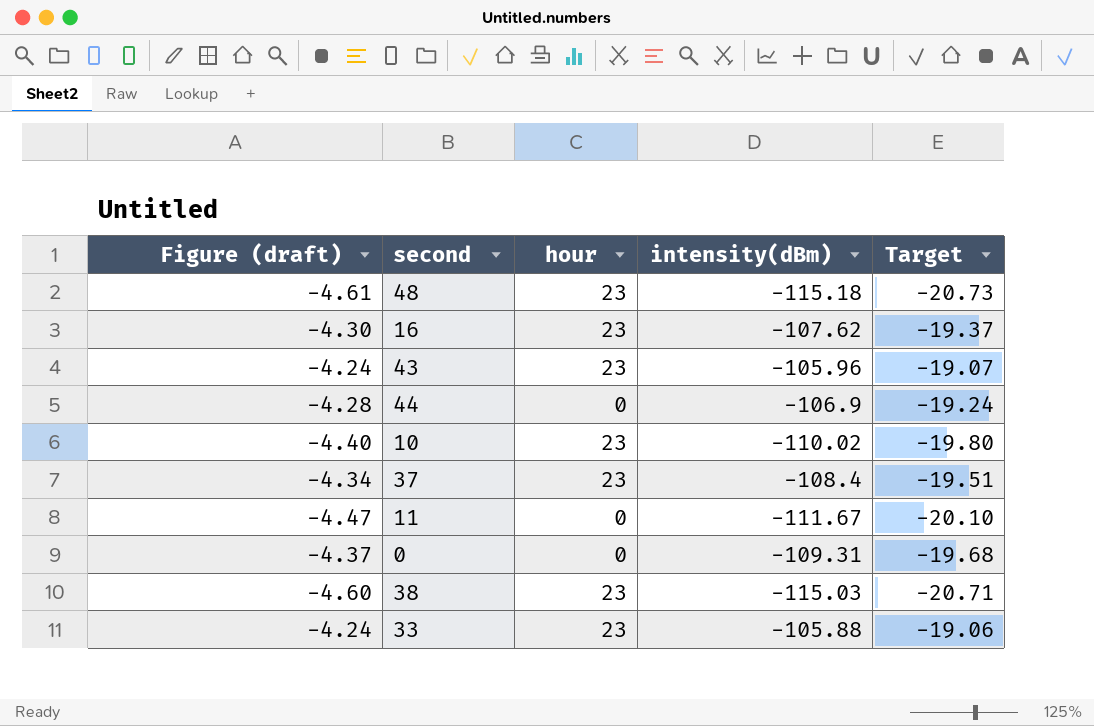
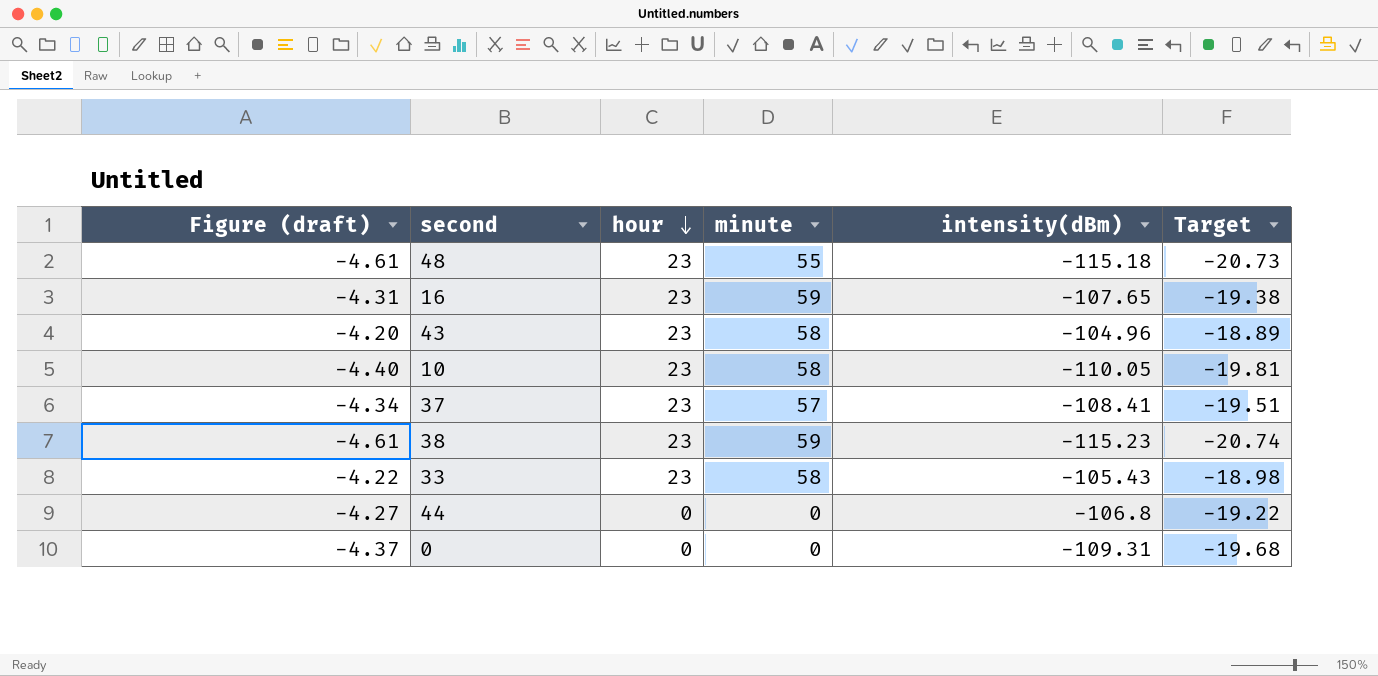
row order: none -> hour descending
column minute | position: none -> 4
row 11: -4.47 | 0 | -111.67 | -20.10 -> none
16 | Figure (draft): -4.30 -> -4.31
16 | intensity(dBm): -107.62 -> -107.65
16 | Target: -19.37 -> -19.38
43 | Figure (draft): -4.24 -> -4.20
43 | intensity(dBm): -105.96 -> -104.96
43 | Target: -19.07 -> -18.89
10 | intensity(dBm): -110.02 -> -110.05
10 | Target: -19.80 -> -19.81
37 | intensity(dBm): -108.4 -> -108.41
38 | Figure (draft): -4.60 -> -4.61
38 | intensity(dBm): -115.03 -> -115.23
38 | Target: -20.71 -> -20.74
33 | Figure (draft): -4.24 -> -4.22
33 | intensity(dBm): -105.88 -> -105.43
33 | Target: -19.06 -> -18.98
44 | Figure (draft): -4.28 -> -4.27
44 | intensity(dBm): -106.9 -> -106.8
44 | Target: -19.24 -> -19.22

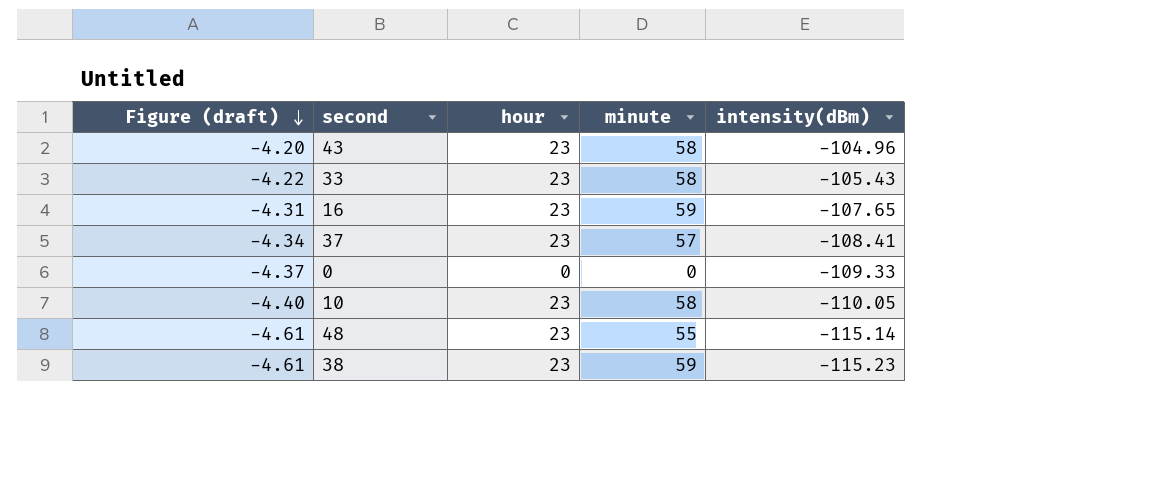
row order: hour descending -> Figure (draft) descending
column Target | formula: [intensity(dBm)] * 0.18 -> none
row 44: -4.27 | 0 | 0 | -106.8 | -19.22 -> none
0 | intensity(dBm): -109.31 -> -109.33
48 | intensity(dBm): -115.18 -> -115.14

